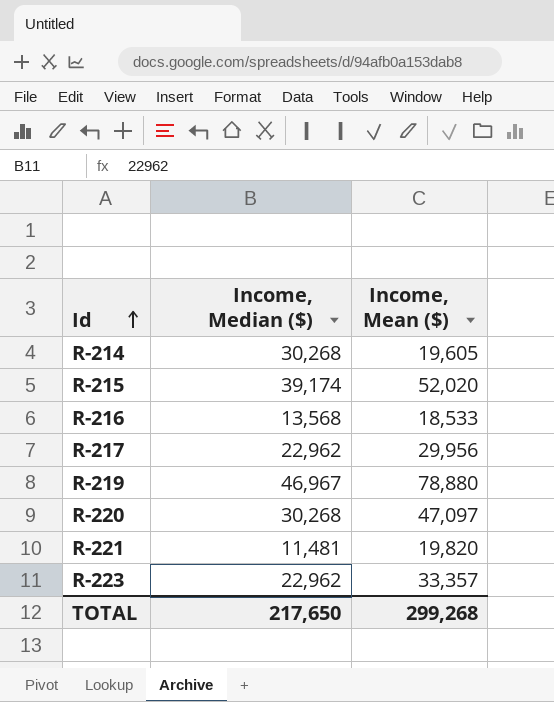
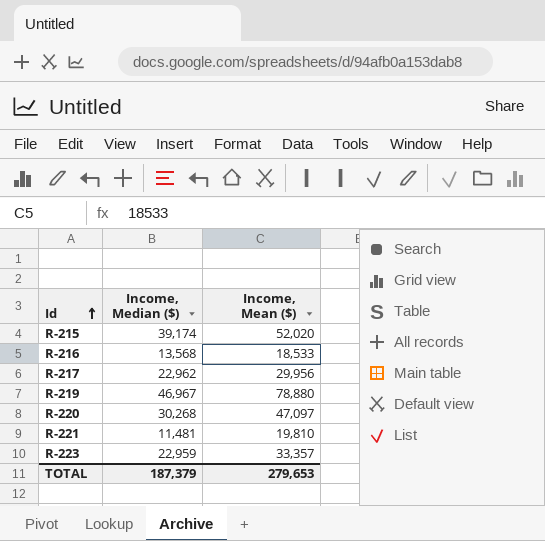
row R-214: 30,268 | 19,605 -> none
R-221 | Income, Mean ($): 19,820 -> 19,810
R-223 | Income, Median ($): 22,962 -> 22,959
TOTAL | Income, Median ($): 217,650 -> 187,379
TOTAL | Income, Mean ($): 299,268 -> 279,653

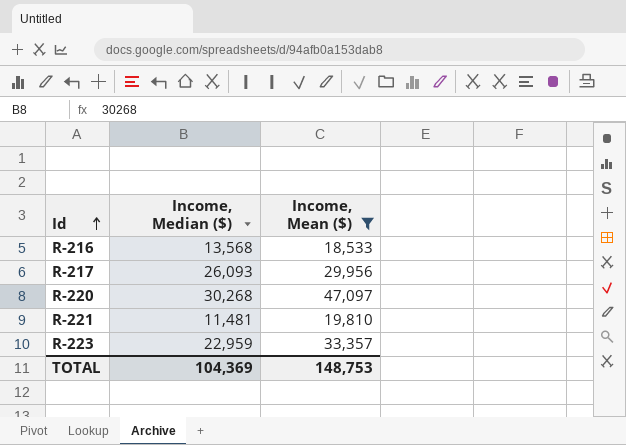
filter: none -> Income, Mean ($) <= 47,097
R-217 | Income, Median ($): 22,962 -> 26,093
TOTAL | Income, Median ($): 187,379 -> 104,369
TOTAL | Income, Mean ($): 279,653 -> 148,753

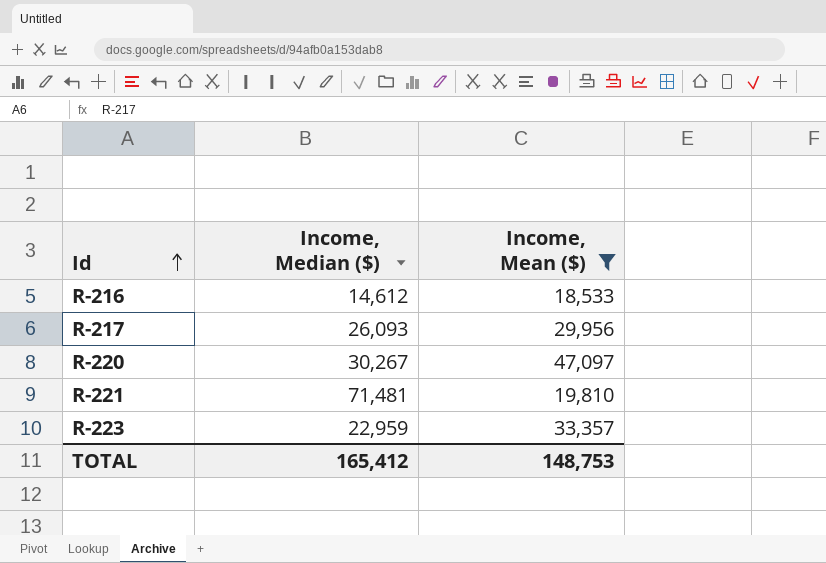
R-216 | Income, Median ($): 13,568 -> 14,612
R-220 | Income, Median ($): 30,268 -> 30,267
R-221 | Income, Median ($): 11,481 -> 71,481
TOTAL | Income, Median ($): 104,369 -> 165,412

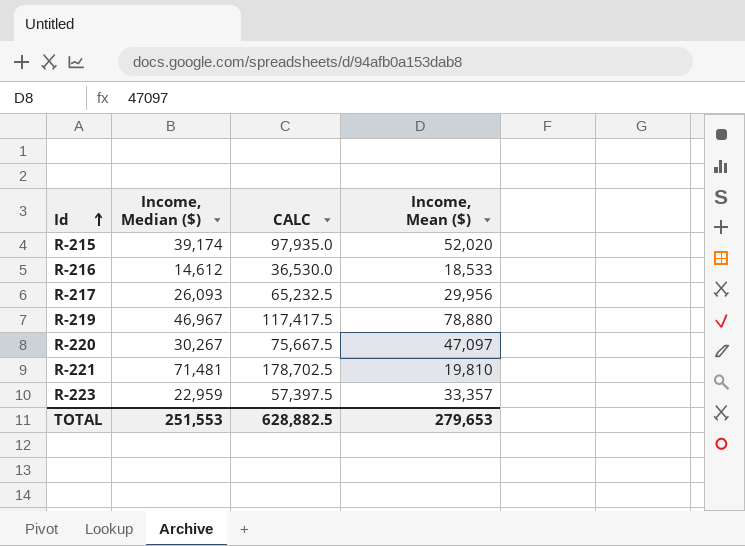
filter: Income, Mean ($) <= 47,097 -> none
column CALC | formula: none -> [Income, Median ($)] * 2.5
TOTAL | Income, Median ($): 165,412 -> 251,553
TOTAL | Income, Mean ($): 148,753 -> 279,653

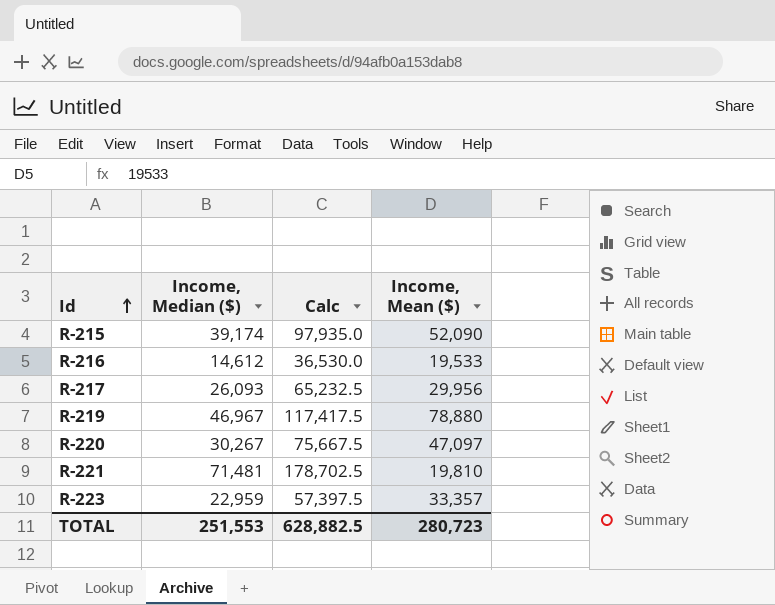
column name: CALC -> Calc
R-215 | Income, Mean ($): 52,020 -> 52,090
R-216 | Income, Mean ($): 18,533 -> 19,533
TOTAL | Income, Mean ($): 279,653 -> 280,723

